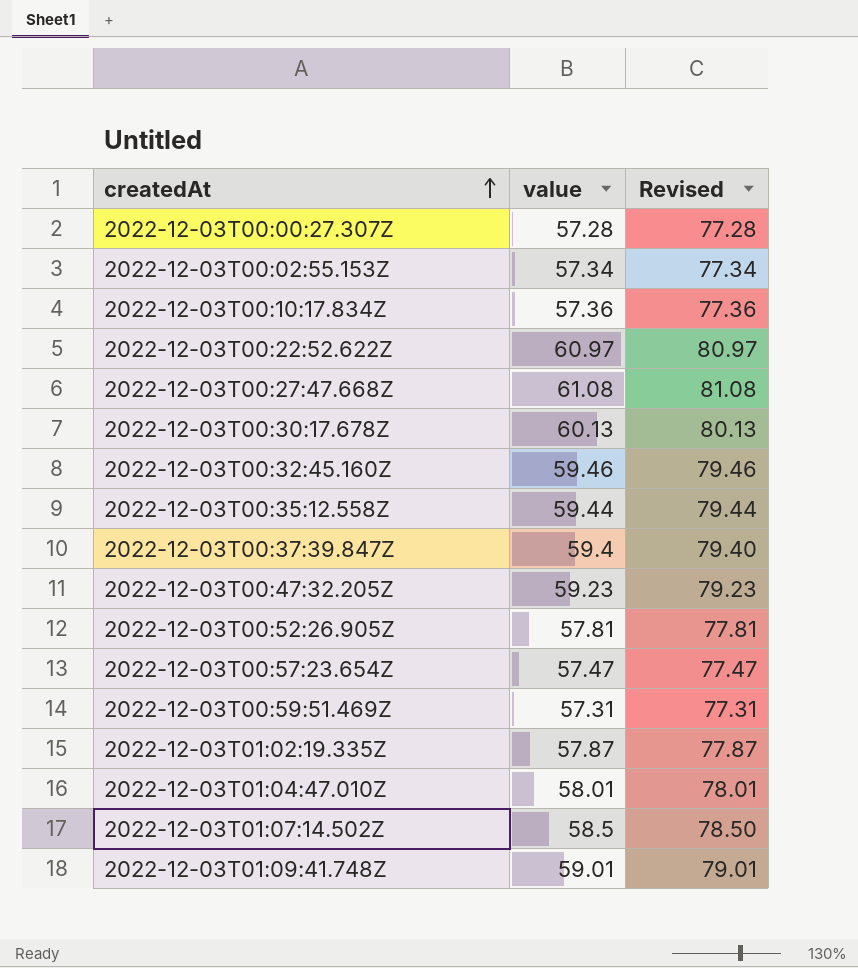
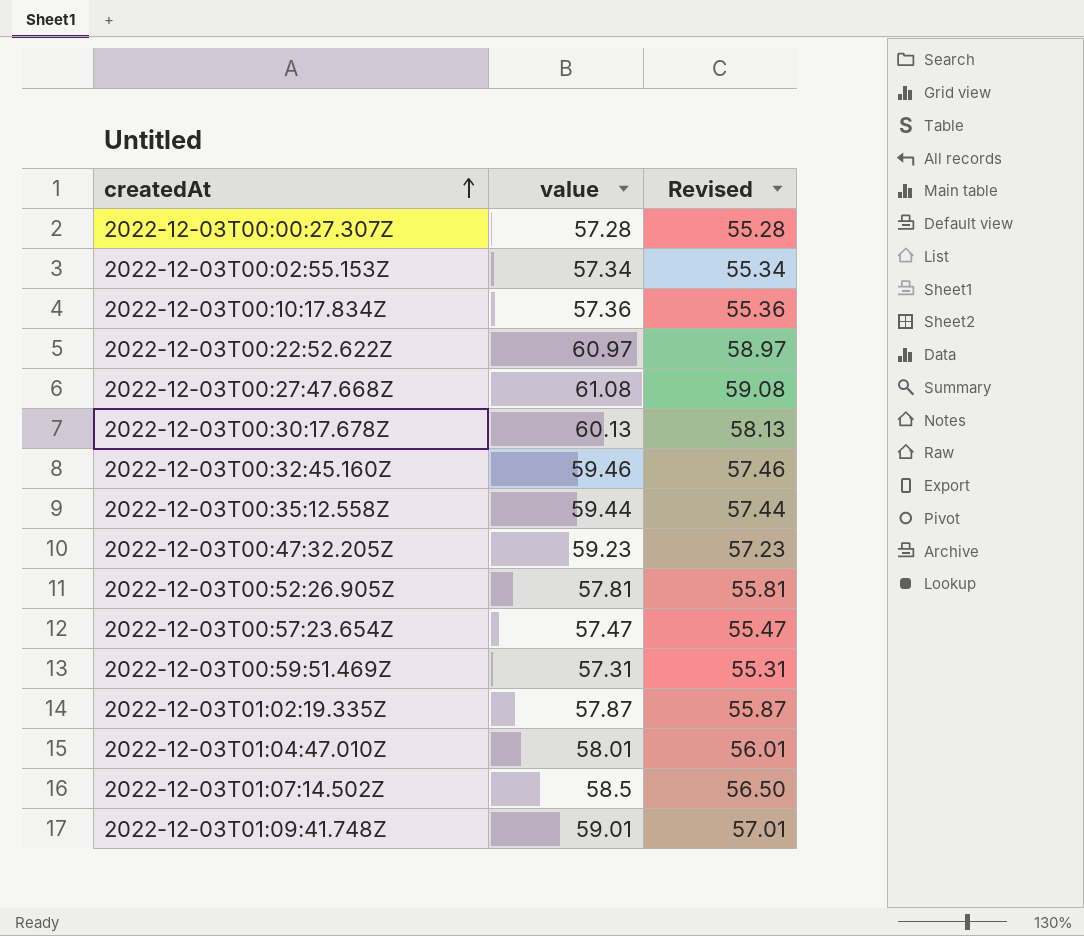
column Revised | formula: [value] + 20 -> [value] - 2
row 2022-12-03T00:37:39.847Z: 59.4 | 79.40 -> none

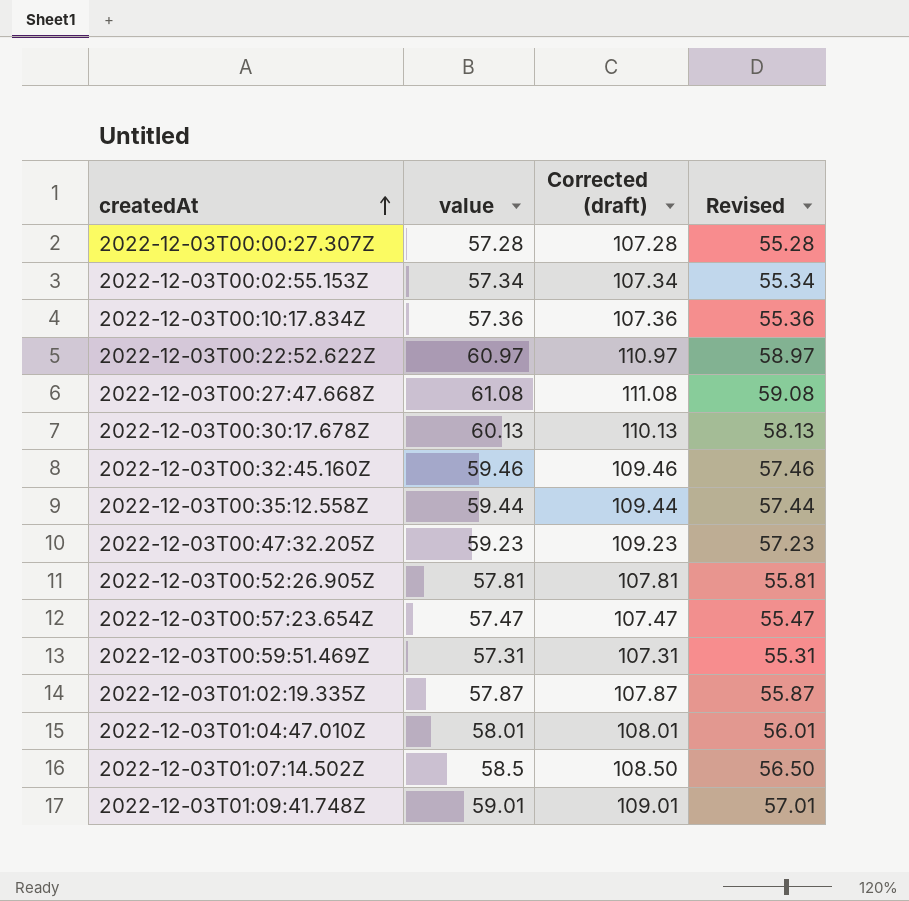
column Corrected (draft) | formula: none -> [value] + 50

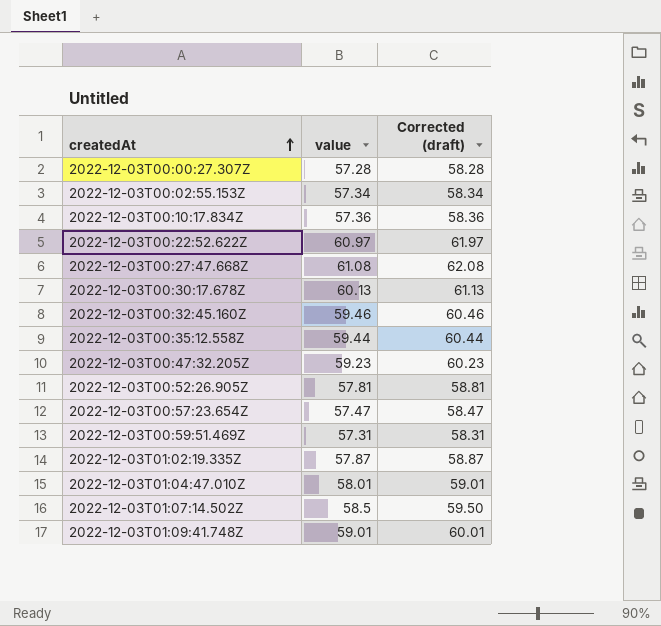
column Revised | formula: [value] - 2 -> none
column Corrected (draft) | formula: [value] + 50 -> [value] + 1

